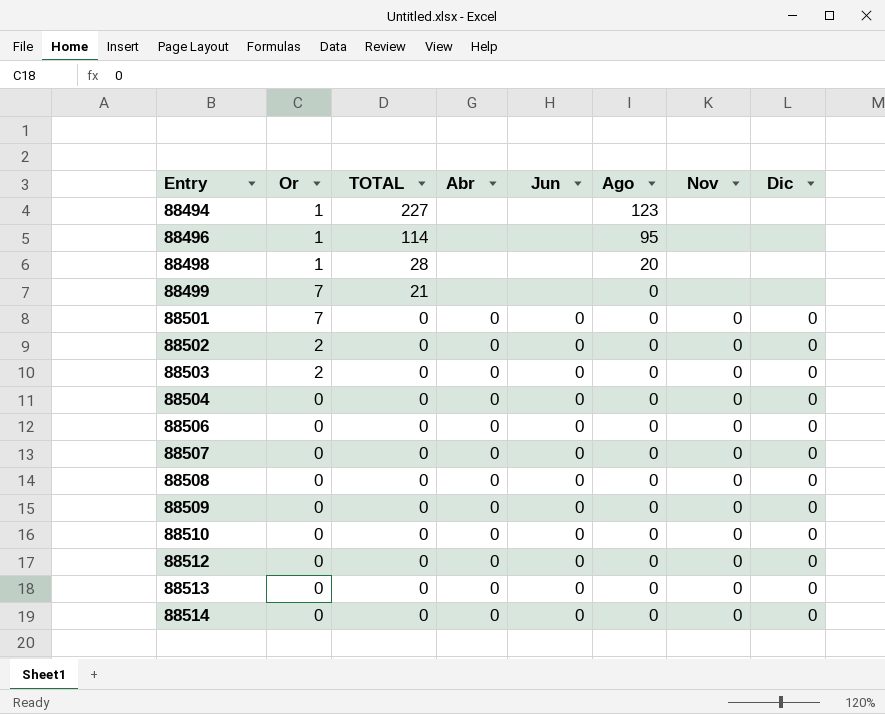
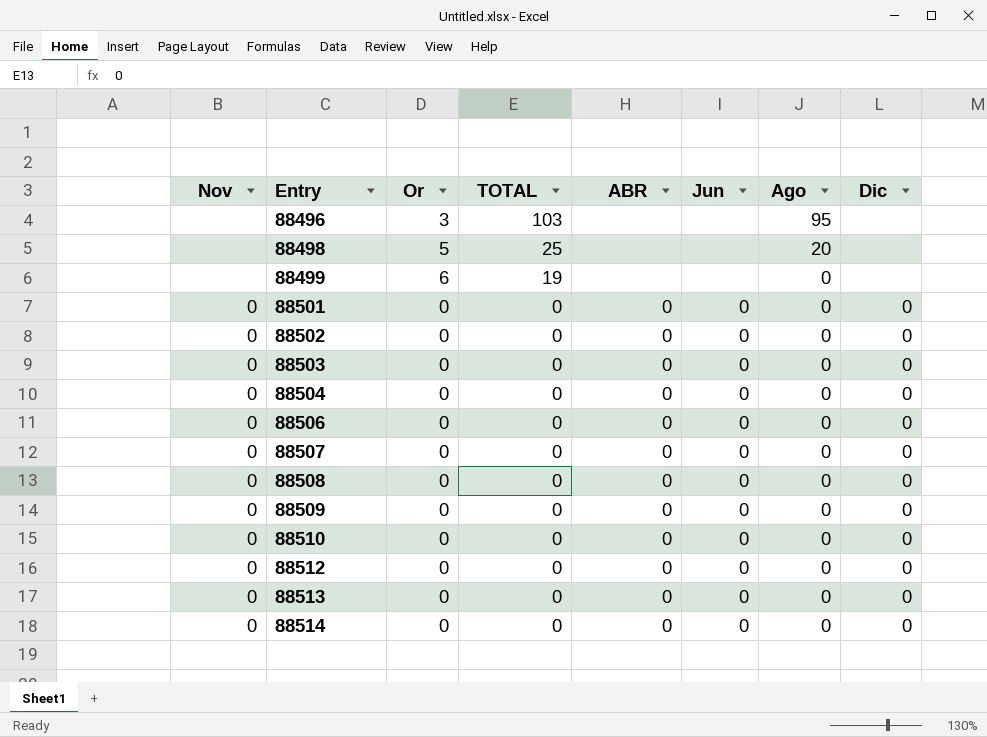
column Nov | position: 7 -> 1
column name: Abr -> ABR
row 88494: 1 | 227 | none | none | 123 | none | none -> none
88496 | Or: 1 -> 3
88496 | TOTAL: 114 -> 103
88498 | Or: 1 -> 5
88498 | TOTAL: 28 -> 25
88499 | Or: 7 -> 6
88499 | TOTAL: 21 -> 19
88501 | Or: 7 -> 0
88502 | Or: 2 -> 0
88503 | Or: 2 -> 0

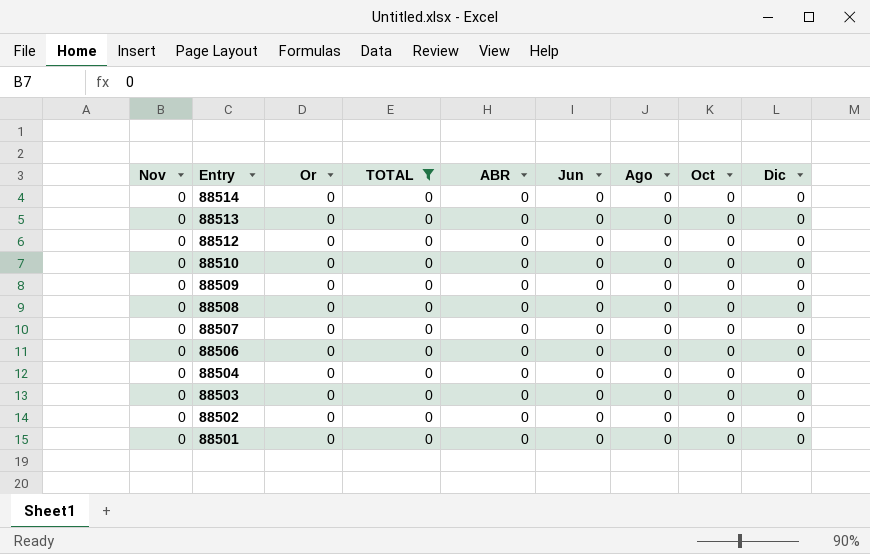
filter: none -> TOTAL = 0
row order: Entry ascending -> Entry descending
column Oct | position: none -> 8

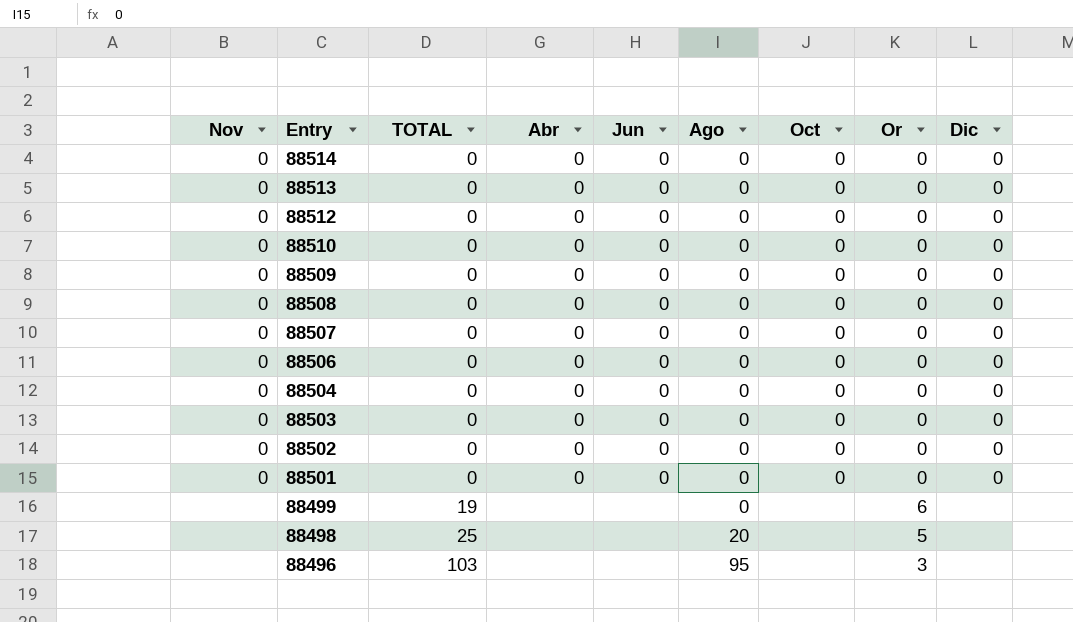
filter: TOTAL = 0 -> none
column name: ABR -> Abr
column Or | position: 3 -> 8

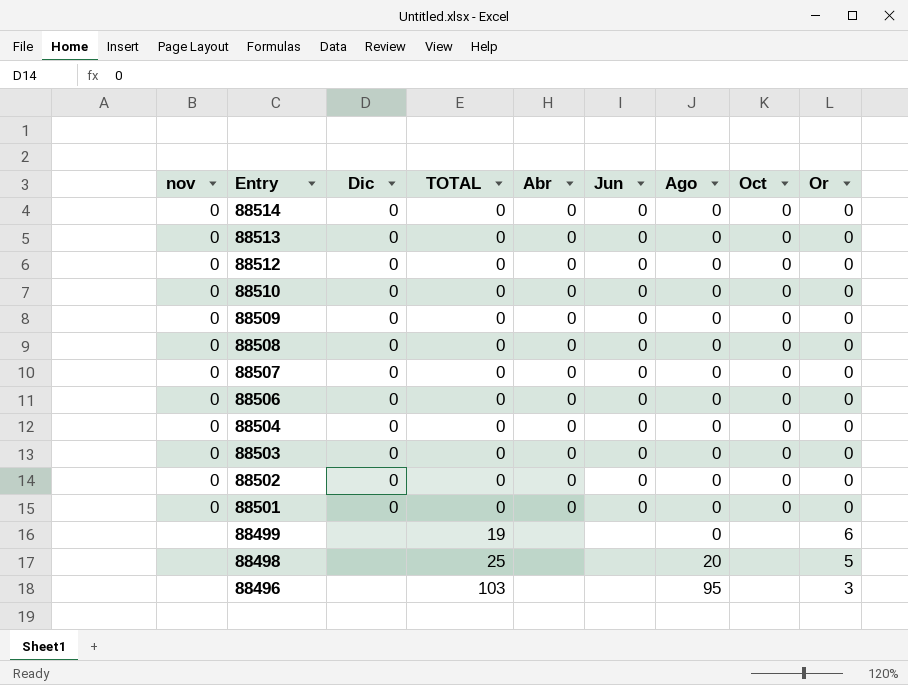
column name: Nov -> nov
column Dic | position: 9 -> 3

